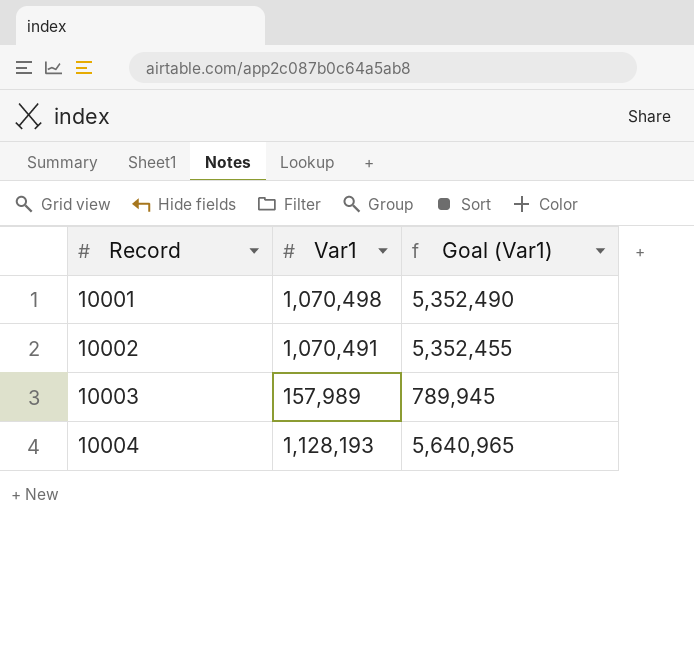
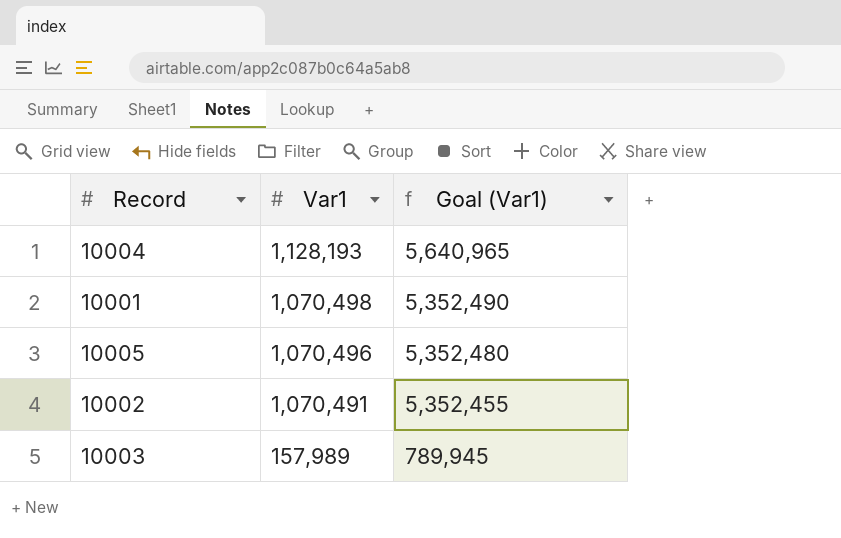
row order: Record ascending -> Var1 descending
row 10005: none -> 1,070,496 | 5,352,480

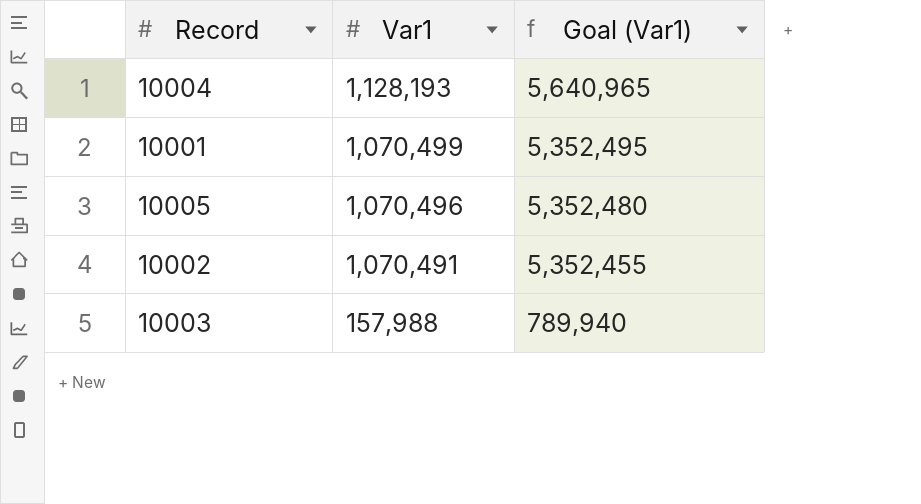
10001 | Var1: 1,070,498 -> 1,070,499
10001 | Goal (Var1): 5,352,490 -> 5,352,495
10003 | Var1: 157,989 -> 157,988
10003 | Goal (Var1): 789,945 -> 789,940

